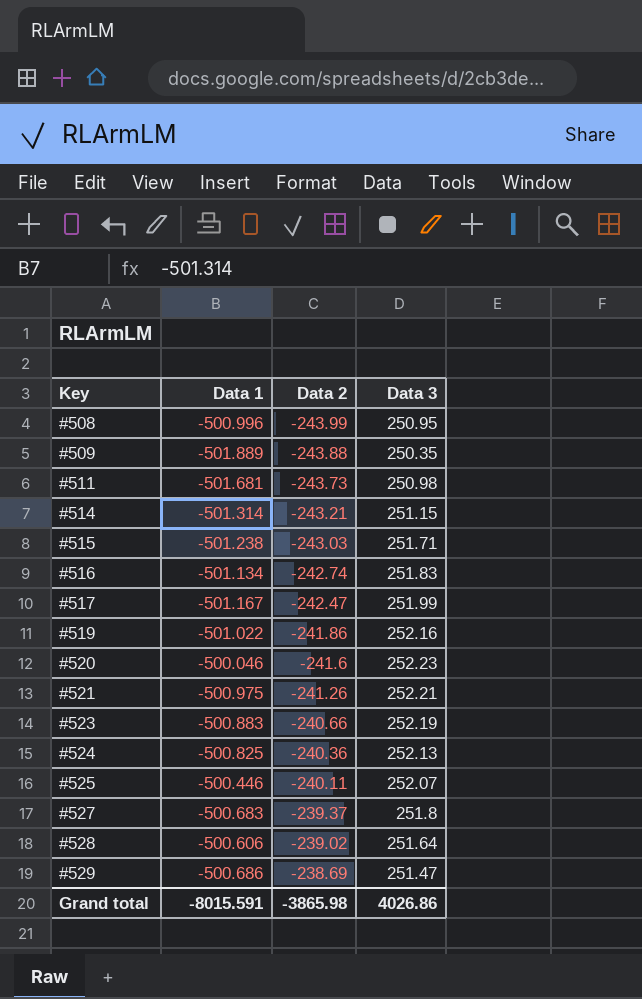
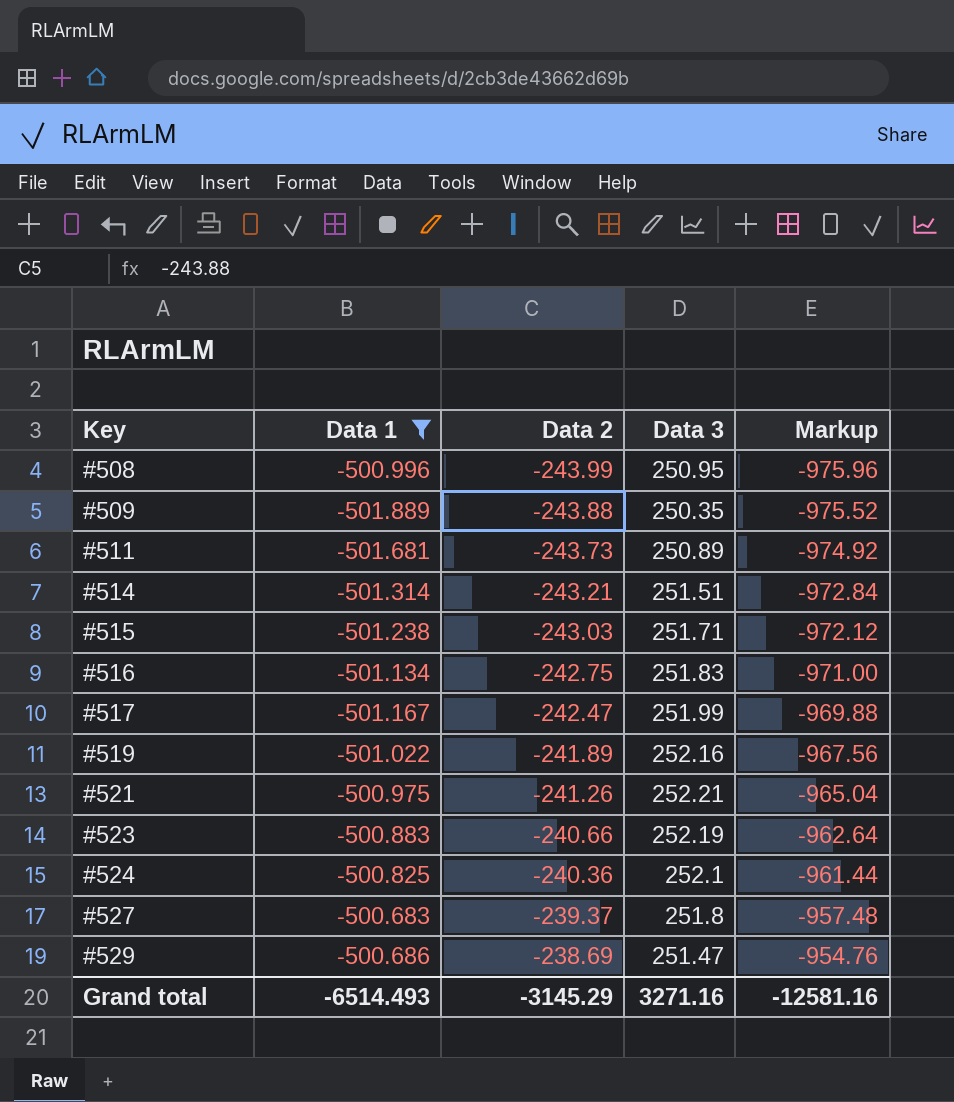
filter: none -> Data 1 <= -500.683
column Markup | formula: none -> [Data 2] * 4
#511 | Data 3: 250.98 -> 250.89
#514 | Data 3: 251.15 -> 251.51
#516 | Data 2: -242.74 -> -242.75
#519 | Data 2: -241.86 -> -241.89
#524 | Data 3: 252.13 -> 252.1
Grand total | Data 1: -8015.591 -> -6514.493
Grand total | Data 2: -3865.98 -> -3145.29
Grand total | Data 3: 4026.86 -> 3271.16

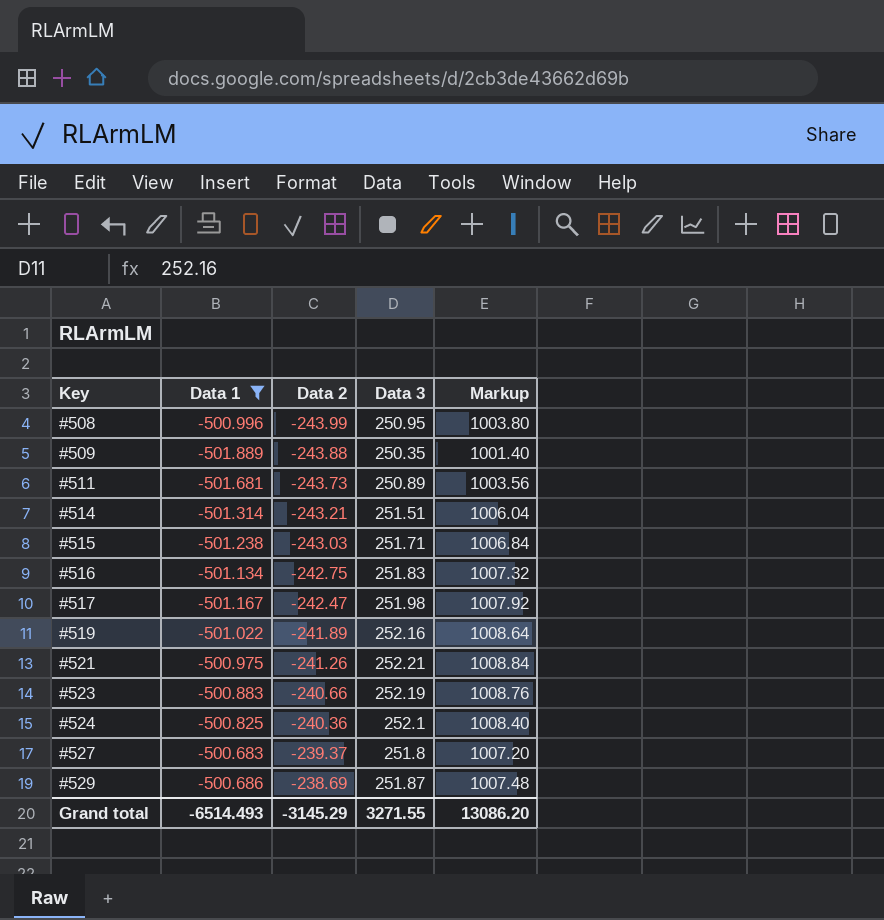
column Markup | formula: [Data 2] * 4 -> [Data 3] * 4
#517 | Data 3: 251.99 -> 251.98
#529 | Data 3: 251.47 -> 251.87
Grand total | Data 3: 3271.16 -> 3271.55
Grand total | Markup: -12581.16 -> 13086.20

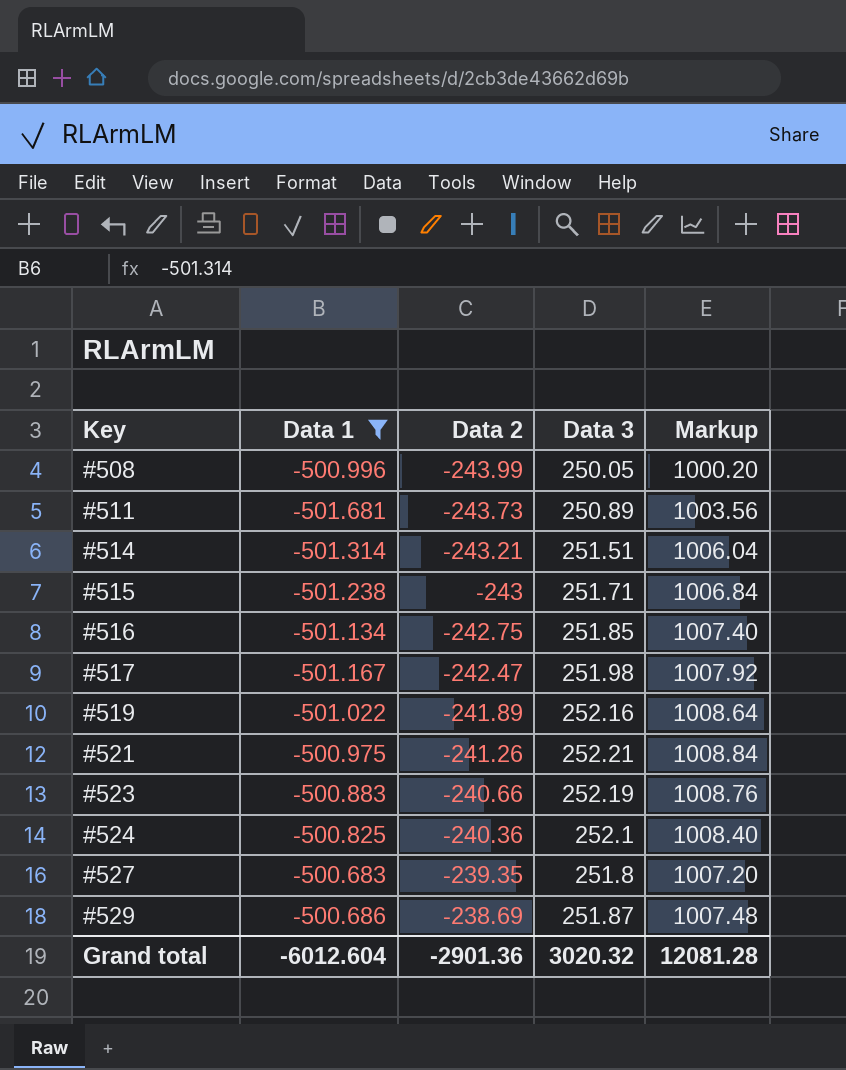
row #509: -501.889 | -243.88 | 250.35 | 1001.40 -> none
#508 | Data 3: 250.95 -> 250.05
#508 | Markup: 1003.80 -> 1000.20
#515 | Data 2: -243.03 -> -243
#516 | Data 3: 251.83 -> 251.85
#516 | Markup: 1007.32 -> 1007.40
#527 | Data 2: -239.37 -> -239.35
Grand total | Data 1: -6514.493 -> -6012.604
Grand total | Data 2: -3145.29 -> -2901.36
Grand total | Data 3: 3271.55 -> 3020.32
Grand total | Markup: 13086.20 -> 12081.28

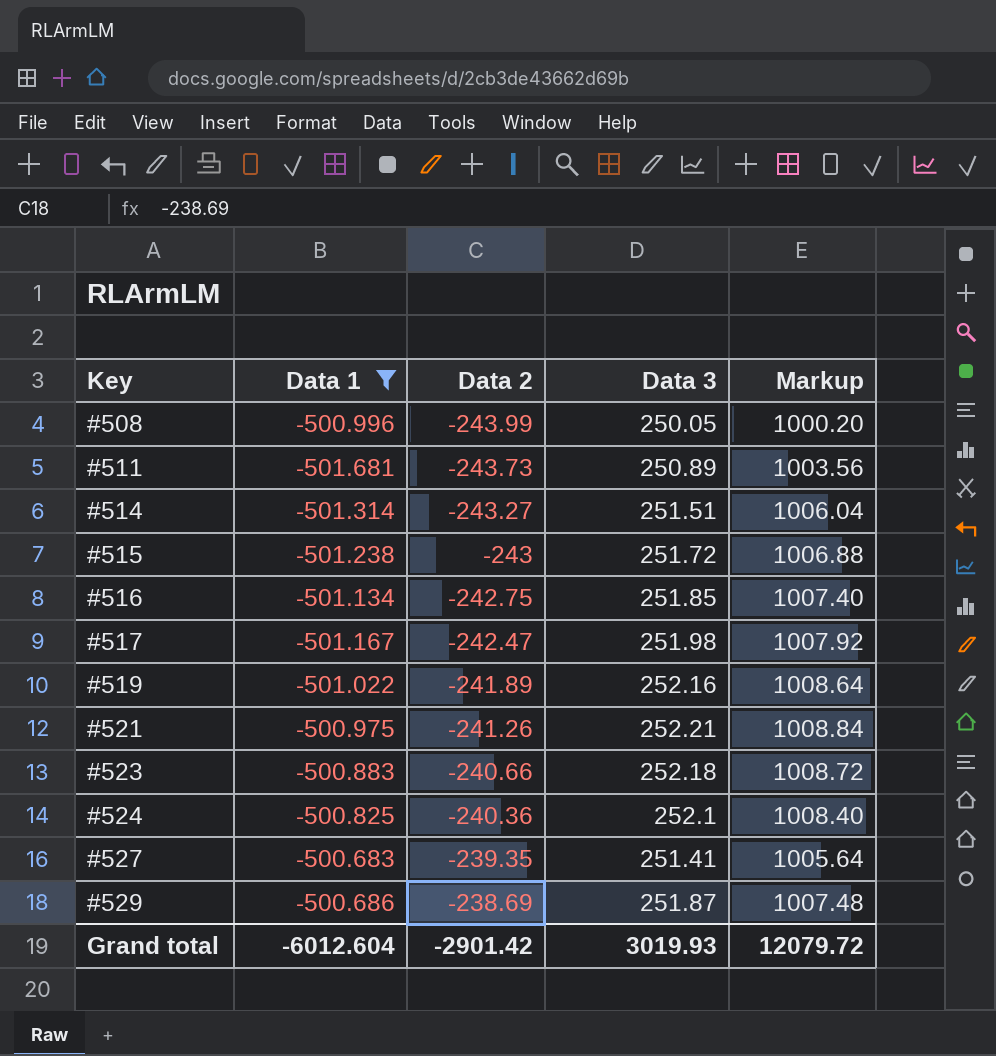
#514 | Data 2: -243.21 -> -243.27
#515 | Data 3: 251.71 -> 251.72
#515 | Markup: 1006.84 -> 1006.88
#523 | Data 3: 252.19 -> 252.18
#523 | Markup: 1008.76 -> 1008.72
#527 | Data 3: 251.8 -> 251.41
#527 | Markup: 1007.20 -> 1005.64
Grand total | Data 2: -2901.36 -> -2901.42
Grand total | Data 3: 3020.32 -> 3019.93
Grand total | Markup: 12081.28 -> 12079.72

